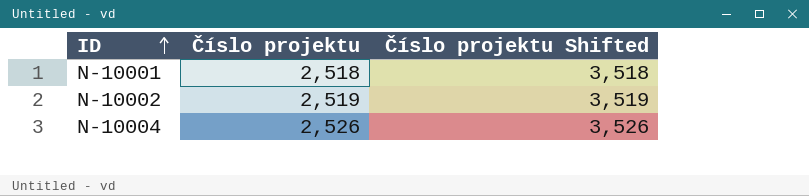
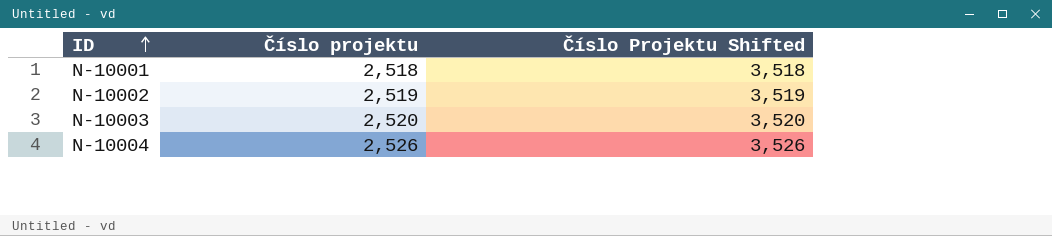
column name: Číslo projektu Shifted -> Číslo Projektu Shifted
row N-10003: none -> 2,520 | 3,520

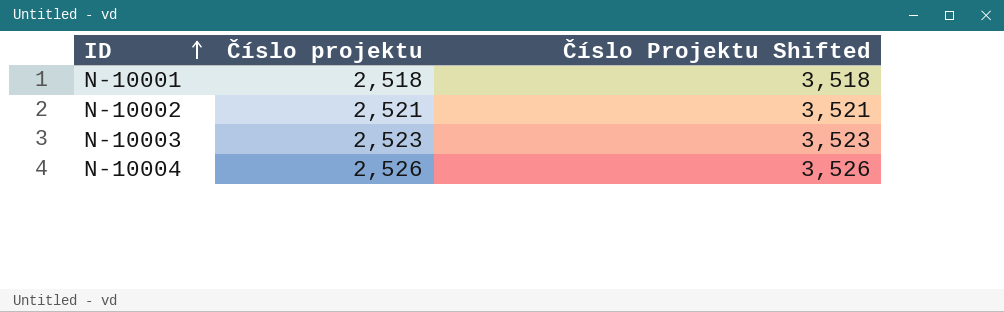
N-10002 | Číslo projektu: 2,519 -> 2,521
N-10002 | Číslo Projektu Shifted: 3,519 -> 3,521
N-10003 | Číslo projektu: 2,520 -> 2,523
N-10003 | Číslo Projektu Shifted: 3,520 -> 3,523

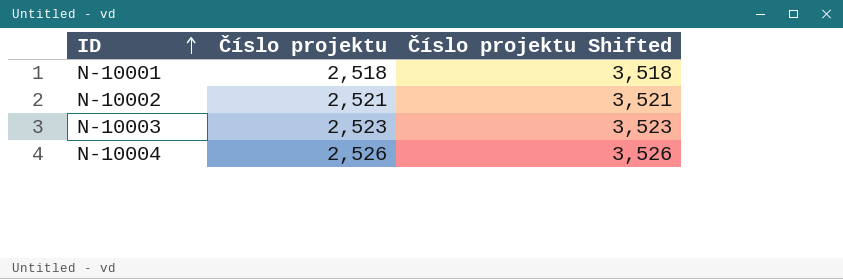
column name: Číslo Projektu Shifted -> Číslo projektu Shifted

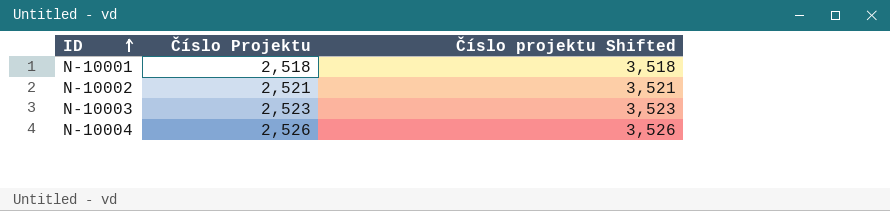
column name: Číslo projektu -> Číslo Projektu

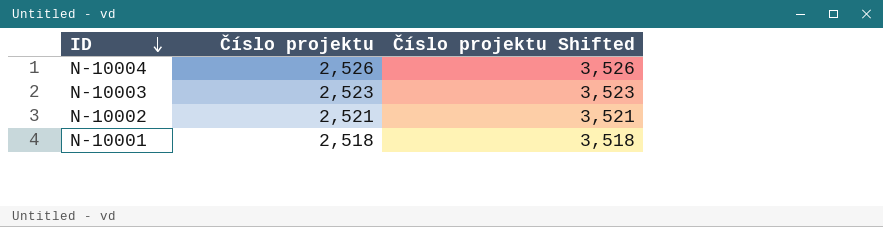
row order: ID ascending -> ID descending
column name: Číslo Projektu -> Číslo projektu

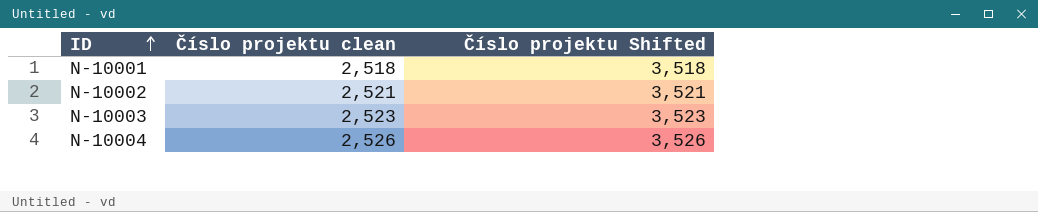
row order: ID descending -> ID ascending
column name: Číslo projektu -> Číslo projektu clean

